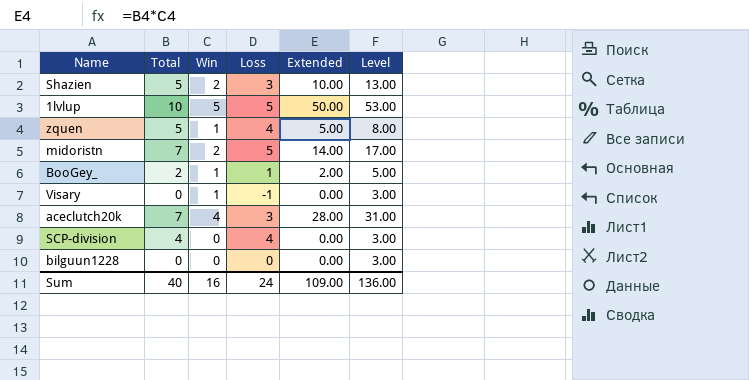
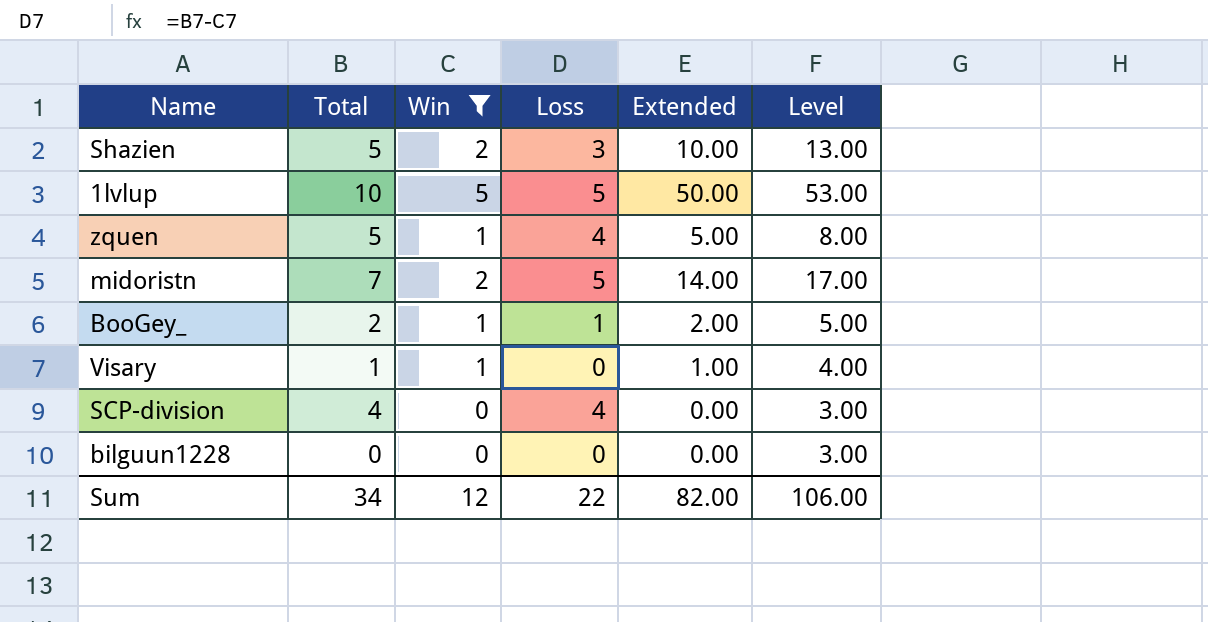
filter: none -> Win != 4
Visary | Total: 0 -> 1
Visary | Loss: -1 -> 0
Visary | Extended: 0.00 -> 1.00
Visary | Level: 3.00 -> 4.00
Sum | Total: 40 -> 34
Sum | Win: 16 -> 12
Sum | Loss: 24 -> 22
Sum | Extended: 109.00 -> 82.00
Sum | Level: 136.00 -> 106.00

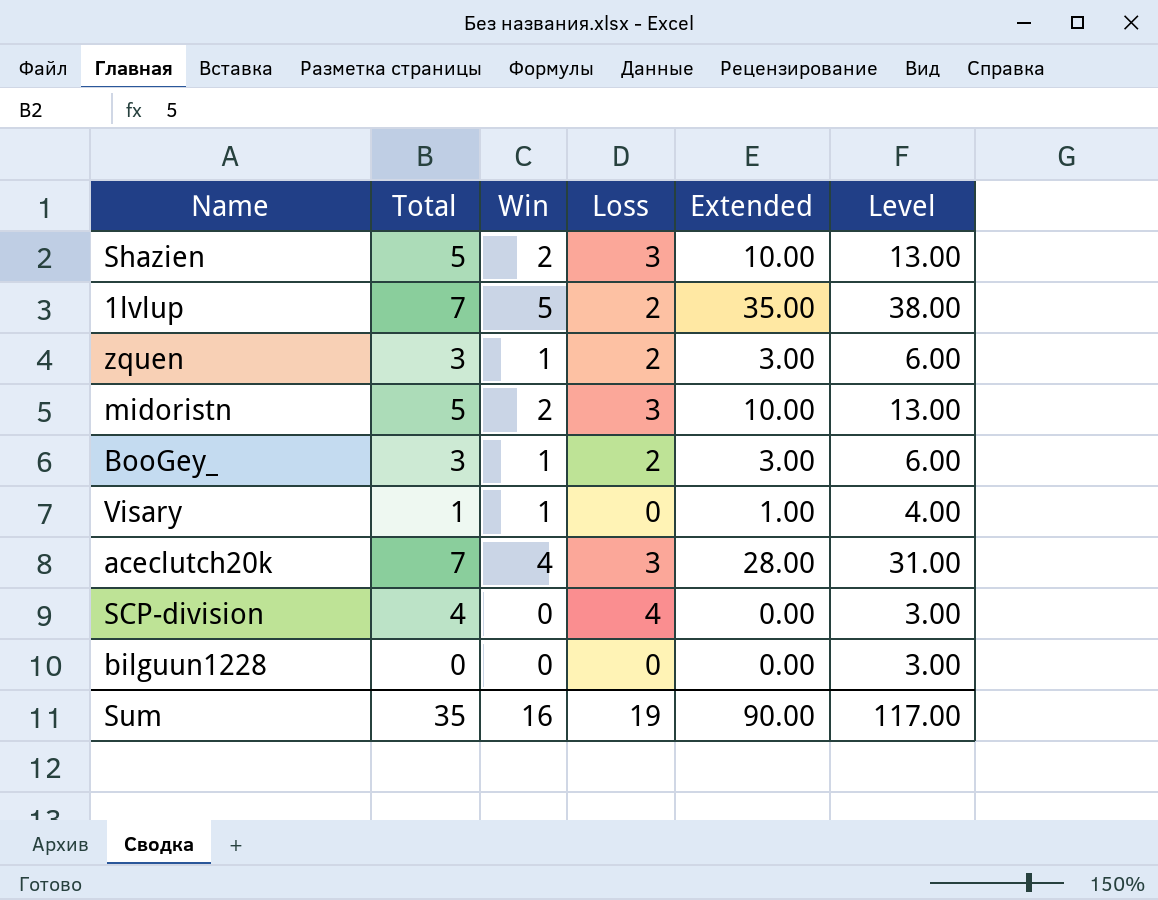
filter: Win != 4 -> none
1lvlup | Total: 10 -> 7
1lvlup | Loss: 5 -> 2
1lvlup | Extended: 50.00 -> 35.00
1lvlup | Level: 53.00 -> 38.00
zquen | Total: 5 -> 3
zquen | Loss: 4 -> 2
zquen | Extended: 5.00 -> 3.00
zquen | Level: 8.00 -> 6.00
midoristn | Total: 7 -> 5
midoristn | Loss: 5 -> 3
midoristn | Extended: 14.00 -> 10.00
midoristn | Level: 17.00 -> 13.00
BooGey_ | Total: 2 -> 3
BooGey_ | Loss: 1 -> 2
BooGey_ | Extended: 2.00 -> 3.00
BooGey_ | Level: 5.00 -> 6.00
Sum | Total: 34 -> 35
Sum | Win: 12 -> 16
Sum | Loss: 22 -> 19
Sum | Extended: 82.00 -> 90.00
Sum | Level: 106.00 -> 117.00

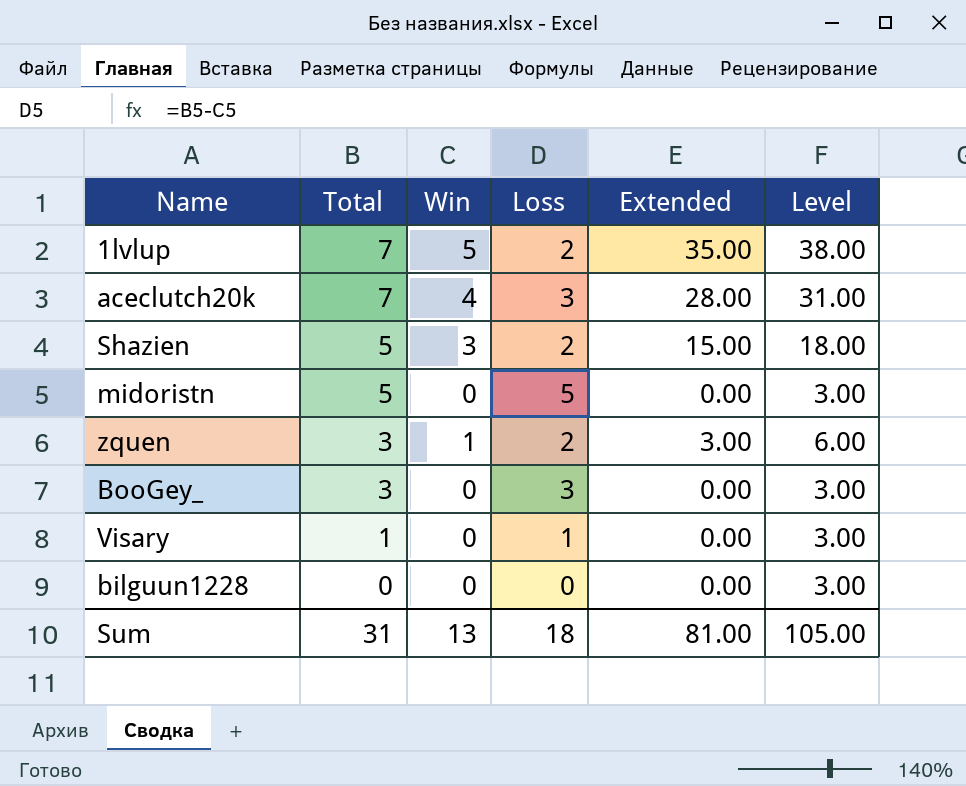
row order: none -> Total descending
row SCP-division: 4 | 0 | 4 | 0.00 | 3.00 -> none
Shazien | Win: 2 -> 3
Shazien | Loss: 3 -> 2
Shazien | Extended: 10.00 -> 15.00
Shazien | Level: 13.00 -> 18.00
midoristn | Win: 2 -> 0
midoristn | Loss: 3 -> 5
midoristn | Extended: 10.00 -> 0.00
midoristn | Level: 13.00 -> 3.00
BooGey_ | Win: 1 -> 0
BooGey_ | Loss: 2 -> 3
BooGey_ | Extended: 3.00 -> 0.00
BooGey_ | Level: 6.00 -> 3.00
Visary | Win: 1 -> 0
Visary | Loss: 0 -> 1
Visary | Extended: 1.00 -> 0.00
Visary | Level: 4.00 -> 3.00
Sum | Total: 35 -> 31
Sum | Win: 16 -> 13
Sum | Loss: 19 -> 18
Sum | Extended: 90.00 -> 81.00
Sum | Level: 117.00 -> 105.00

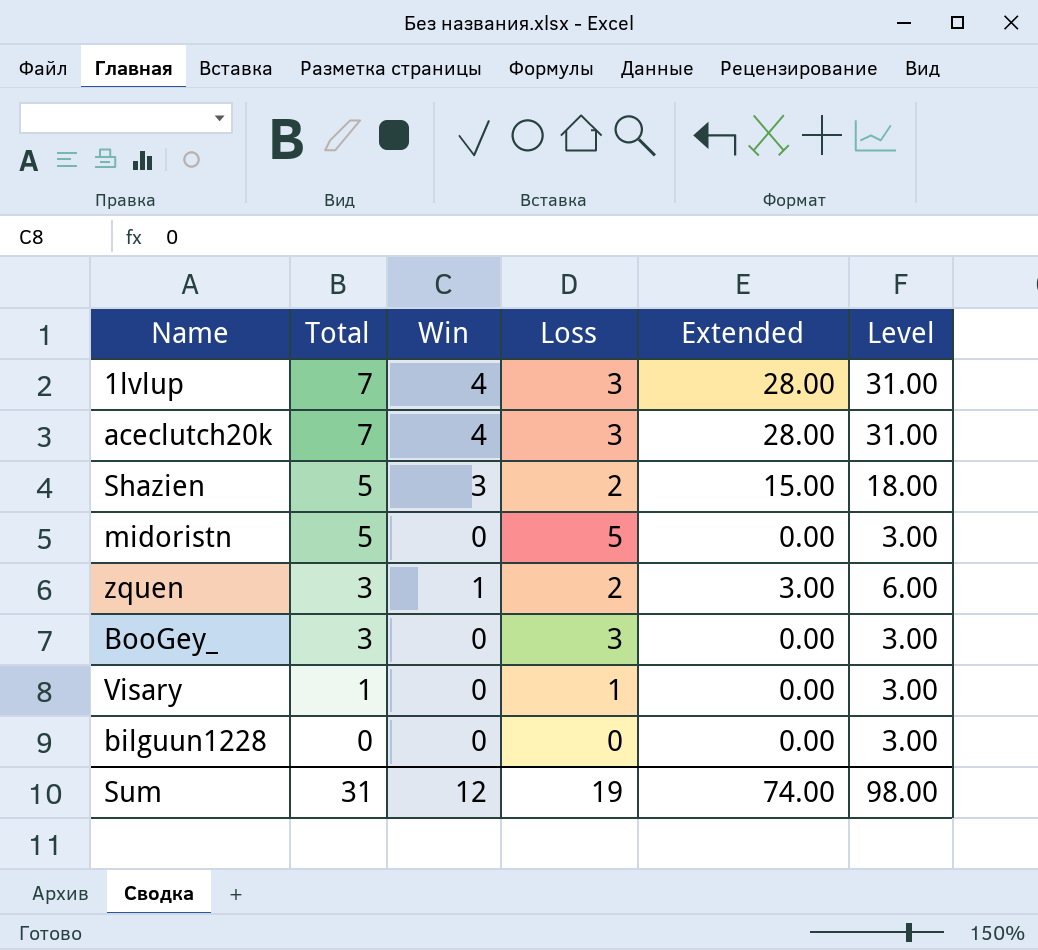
1lvlup | Win: 5 -> 4
1lvlup | Loss: 2 -> 3
1lvlup | Extended: 35.00 -> 28.00
1lvlup | Level: 38.00 -> 31.00
Sum | Win: 13 -> 12
Sum | Loss: 18 -> 19
Sum | Extended: 81.00 -> 74.00
Sum | Level: 105.00 -> 98.00

